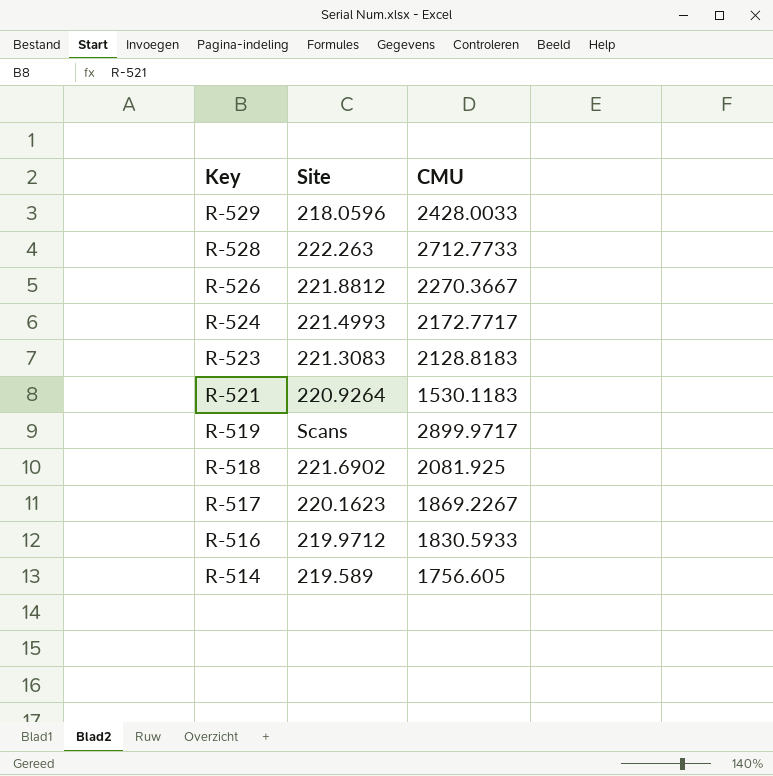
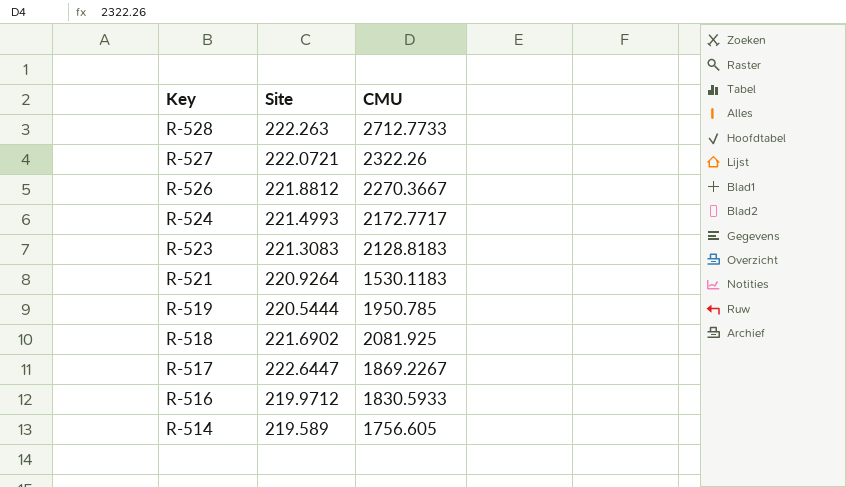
row R-529: 218.0596 | 2428.0033 -> none
row R-527: none -> 222.0721 | 2322.26
R-519 | Site: Scans -> 220.5444
R-519 | CMU: 2899.9717 -> 1950.785
R-517 | Site: 220.1623 -> 222.6447

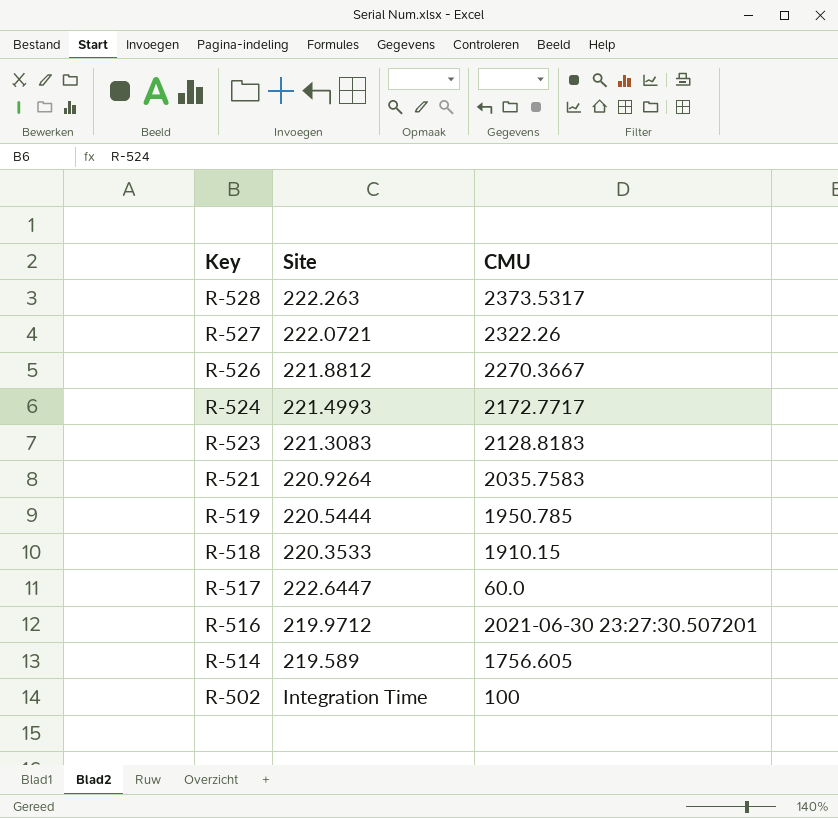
R-528 | CMU: 2712.7733 -> 2373.5317
R-521 | CMU: 1530.1183 -> 2035.7583
R-518 | Site: 221.6902 -> 220.3533
R-518 | CMU: 2081.925 -> 1910.15
R-517 | CMU: 1869.2267 -> 60.0
R-516 | CMU: 1830.5933 -> 2021-06-30 23:27:30.507201
row R-502: none -> Integration Time | 100

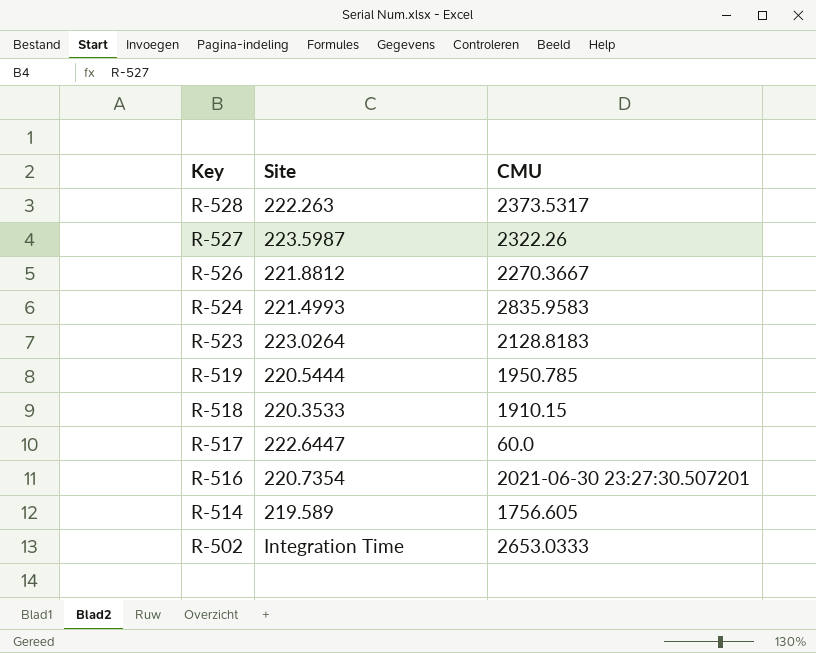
row R-521: 220.9264 | 2035.7583 -> none
R-527 | Site: 222.0721 -> 223.5987
R-524 | CMU: 2172.7717 -> 2835.9583
R-523 | Site: 221.3083 -> 223.0264
R-516 | Site: 219.9712 -> 220.7354
R-502 | CMU: 100 -> 2653.0333

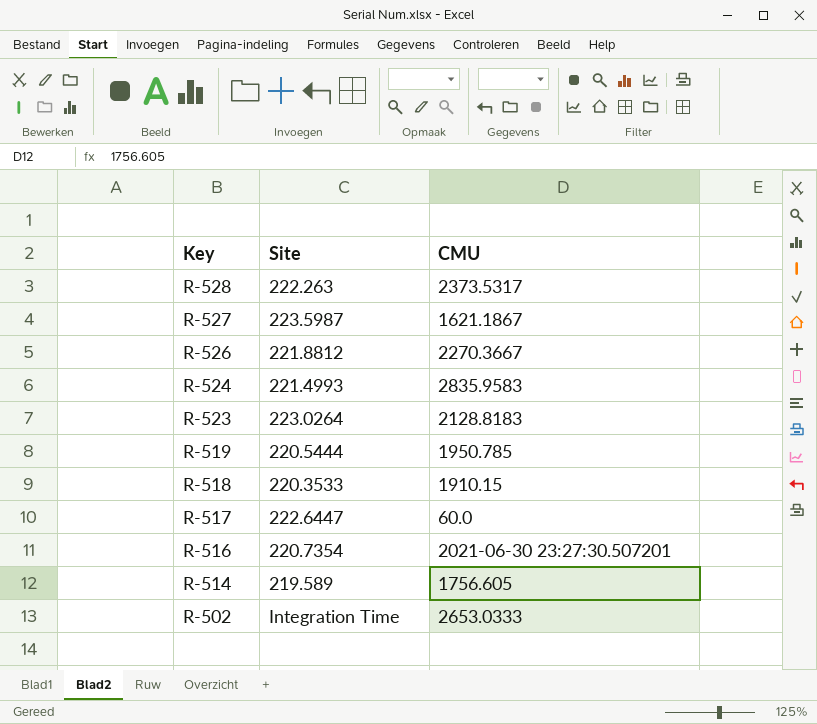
R-527 | CMU: 2322.26 -> 1621.1867

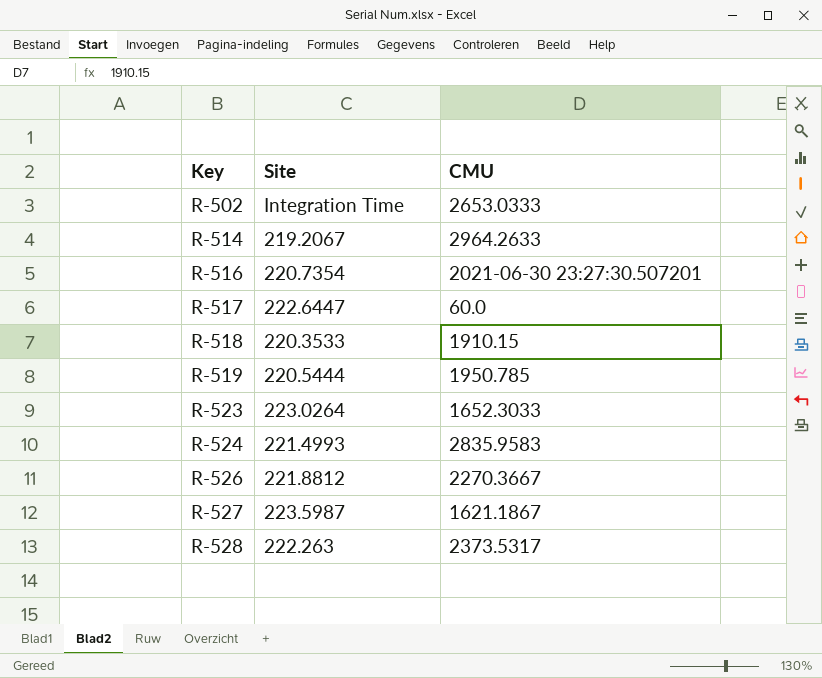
row order: Key descending -> Key ascending
R-514 | Site: 219.589 -> 219.2067
R-514 | CMU: 1756.605 -> 2964.2633
R-523 | CMU: 2128.8183 -> 1652.3033

